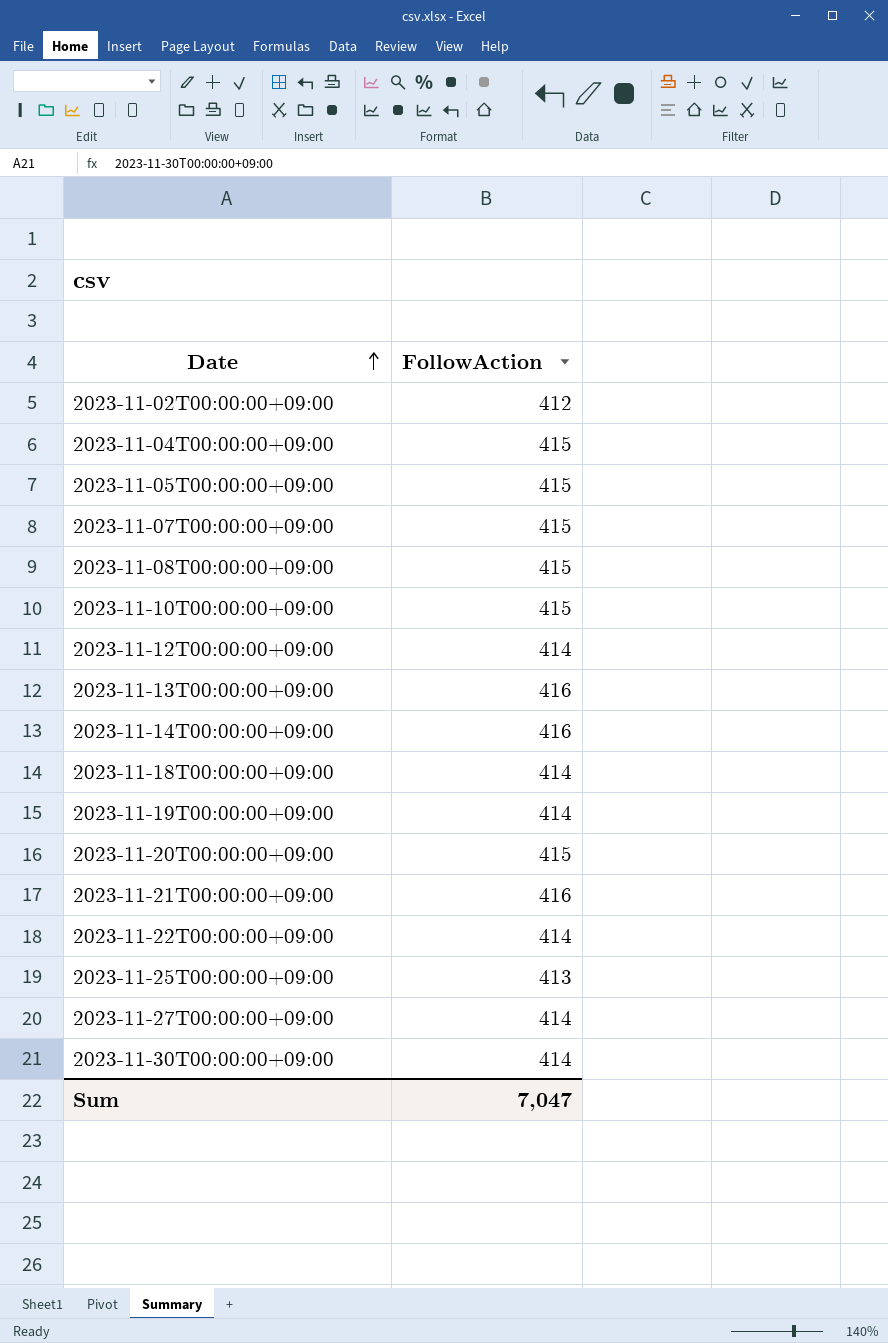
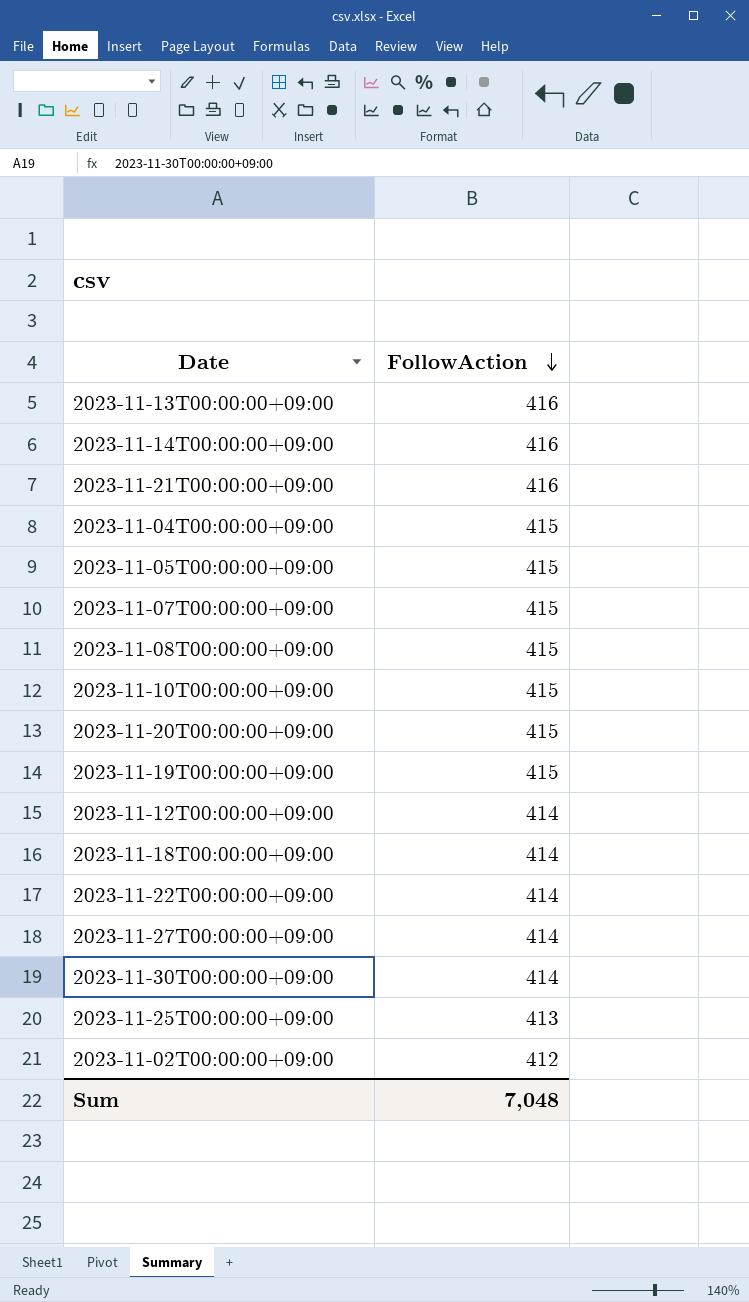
row order: Date ascending -> FollowAction descending
2023-11-19T00:00:00+09:00 | FollowAction: 414 -> 415
Sum | FollowAction: 7,047 -> 7,048

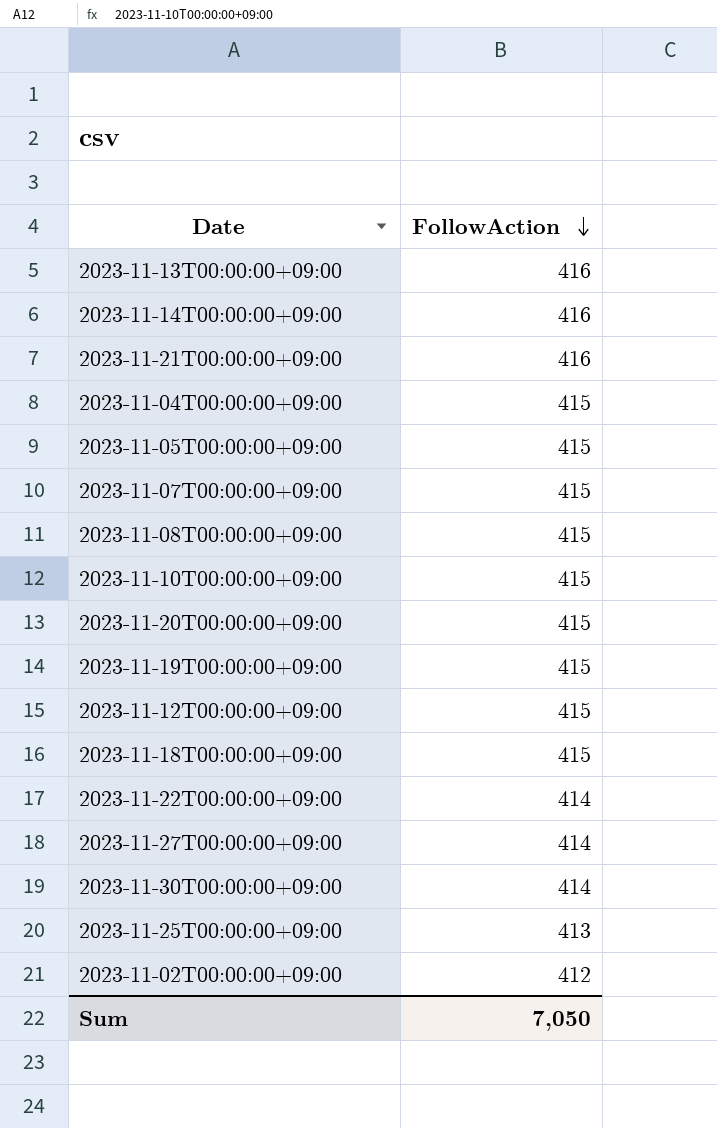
2023-11-12T00:00:00+09:00 | FollowAction: 414 -> 415
2023-11-18T00:00:00+09:00 | FollowAction: 414 -> 415
Sum | FollowAction: 7,048 -> 7,050

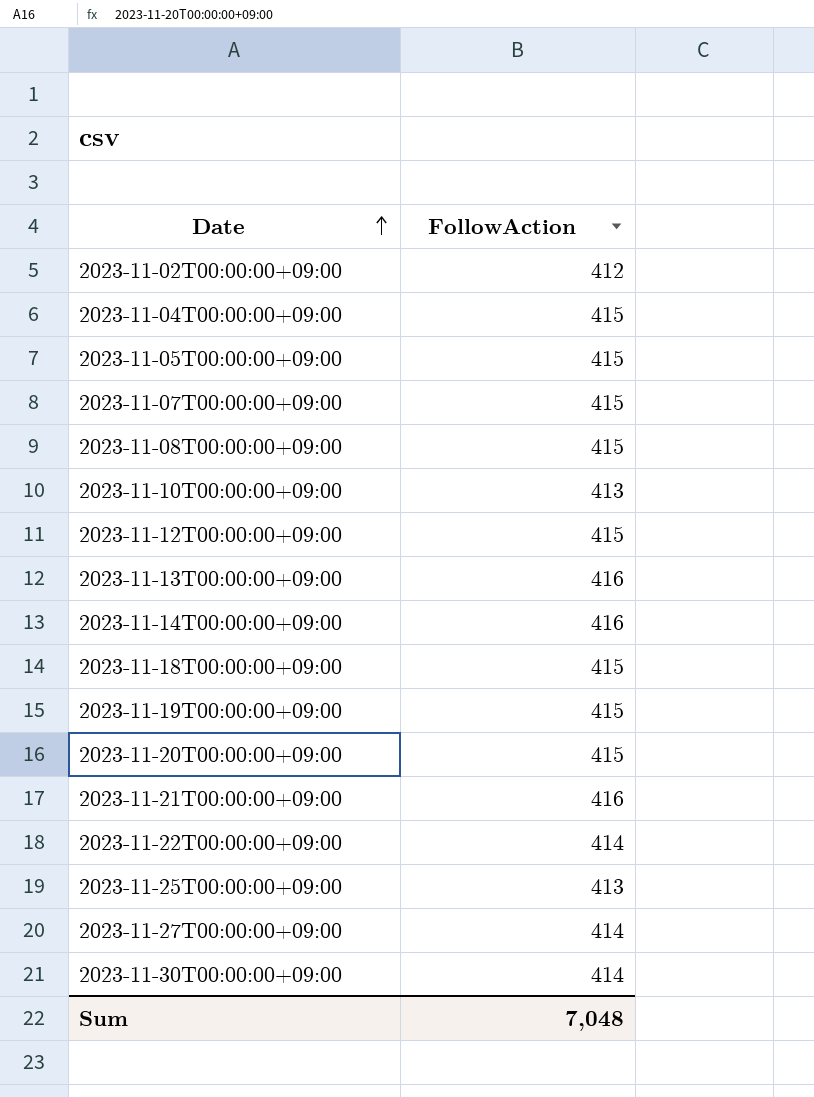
row order: FollowAction descending -> Date ascending
2023-11-10T00:00:00+09:00 | FollowAction: 415 -> 413
Sum | FollowAction: 7,050 -> 7,048

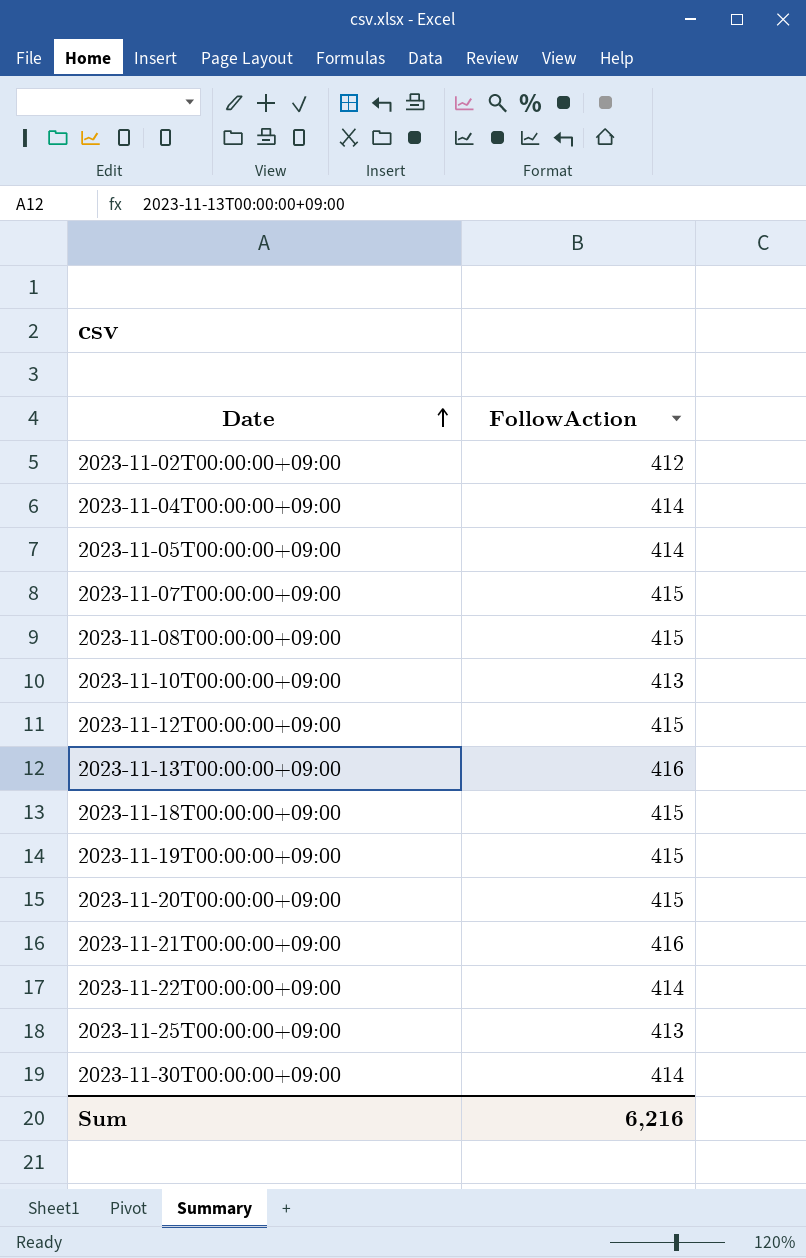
row 2023-11-14T00:00:00+09:00: 416 -> none
row 2023-11-27T00:00:00+09:00: 414 -> none
2023-11-04T00:00:00+09:00 | FollowAction: 415 -> 414
2023-11-05T00:00:00+09:00 | FollowAction: 415 -> 414
Sum | FollowAction: 7,048 -> 6,216

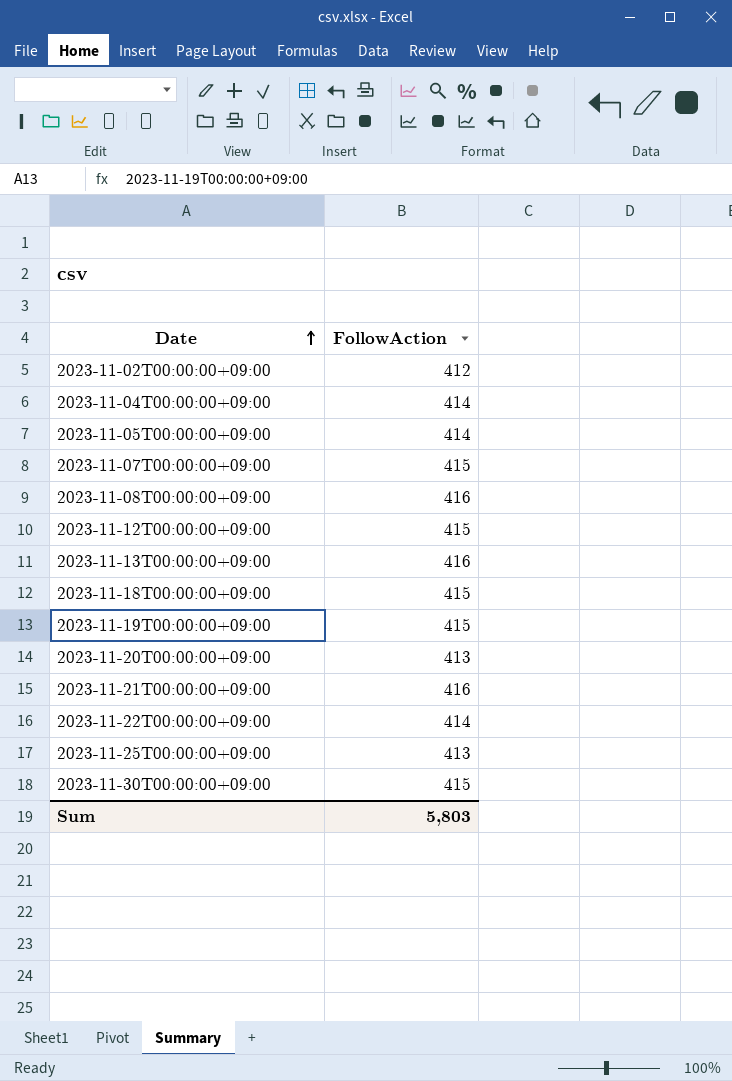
row 2023-11-10T00:00:00+09:00: 413 -> none
2023-11-08T00:00:00+09:00 | FollowAction: 415 -> 416
2023-11-20T00:00:00+09:00 | FollowAction: 415 -> 413
2023-11-30T00:00:00+09:00 | FollowAction: 414 -> 415
Sum | FollowAction: 6,216 -> 5,803

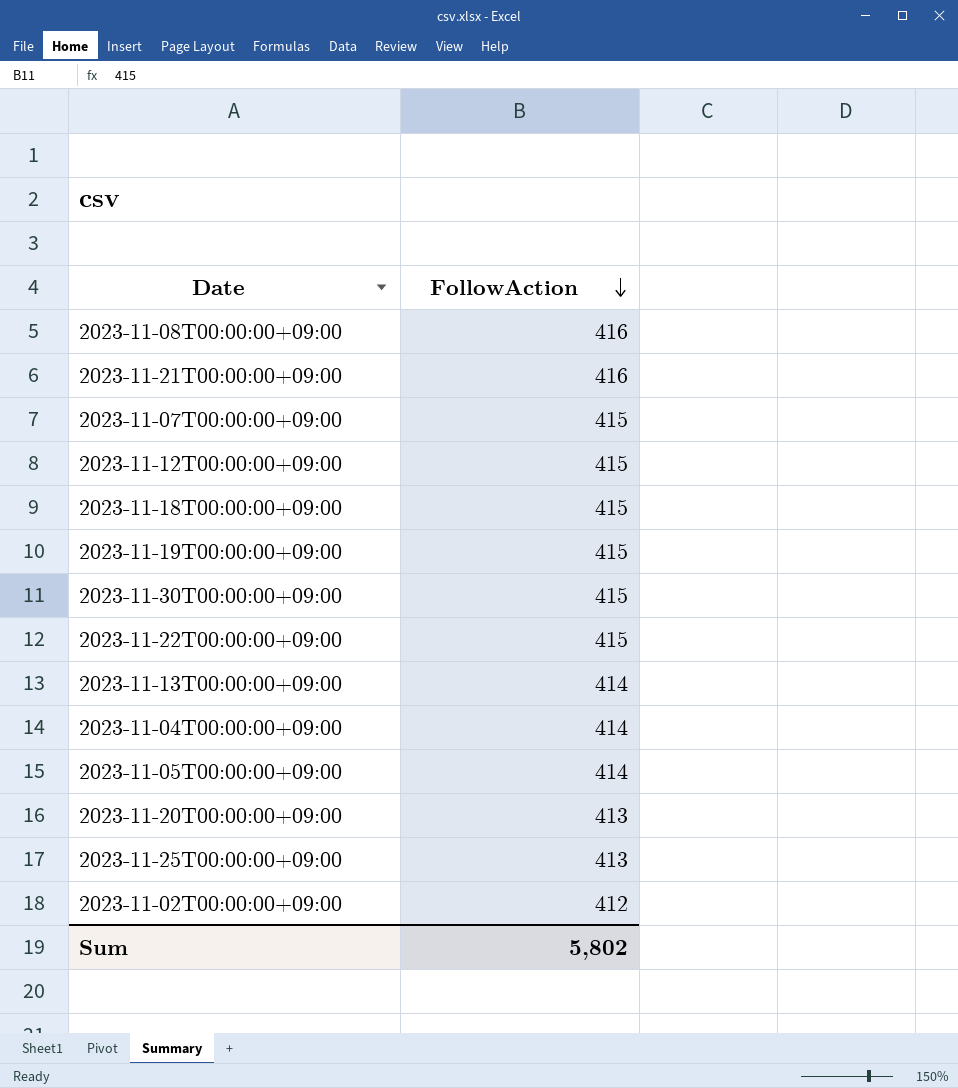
row order: Date ascending -> FollowAction descending
2023-11-22T00:00:00+09:00 | FollowAction: 414 -> 415
2023-11-13T00:00:00+09:00 | FollowAction: 416 -> 414
Sum | FollowAction: 5,803 -> 5,802

